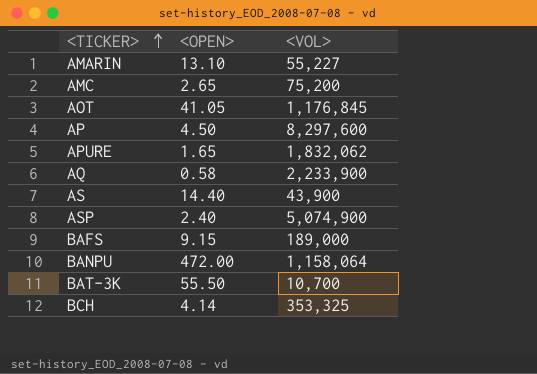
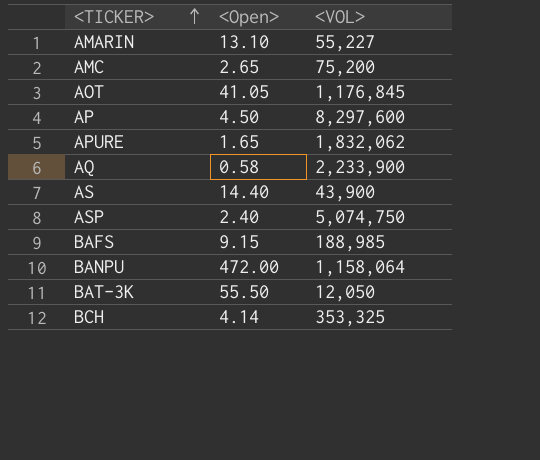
column name: <OPEN> -> <Open>
ASP | <VOL>: 5,074,900 -> 5,074,750
BAFS | <VOL>: 189,000 -> 188,985
BAT-3K | <VOL>: 10,700 -> 12,050

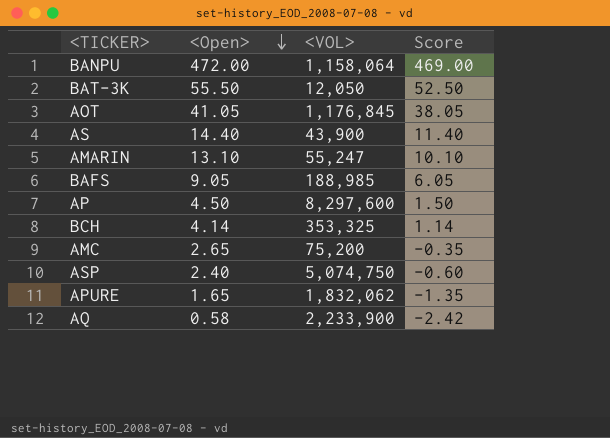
row order: <TICKER> ascending -> <Open> descending
column Score | formula: none -> [<Open>] - 3
AMARIN | <VOL>: 55,227 -> 55,247
BAFS | <Open>: 9.15 -> 9.05

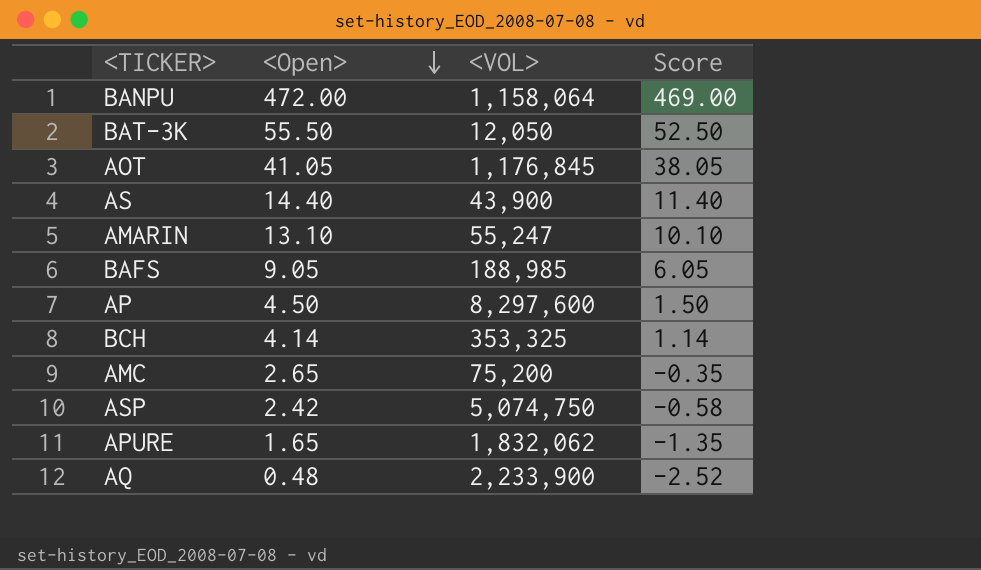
ASP | <Open>: 2.40 -> 2.42
ASP | Score: -0.60 -> -0.58
AQ | <Open>: 0.58 -> 0.48
AQ | Score: -2.42 -> -2.52

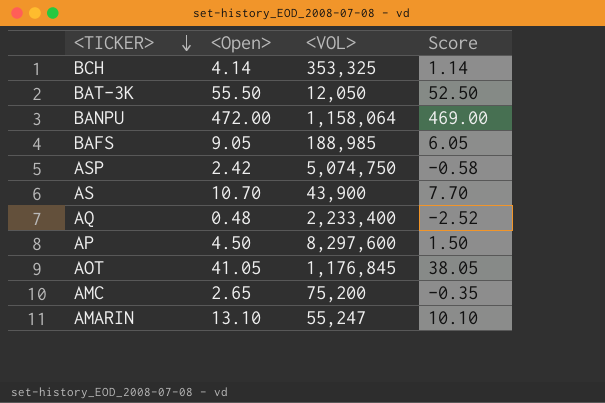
row order: <Open> descending -> <TICKER> descending
row APURE: 1.65 | 1,832,062 | -1.35 -> none
AS | <Open>: 14.40 -> 10.70
AS | Score: 11.40 -> 7.70
AQ | <VOL>: 2,233,900 -> 2,233,400

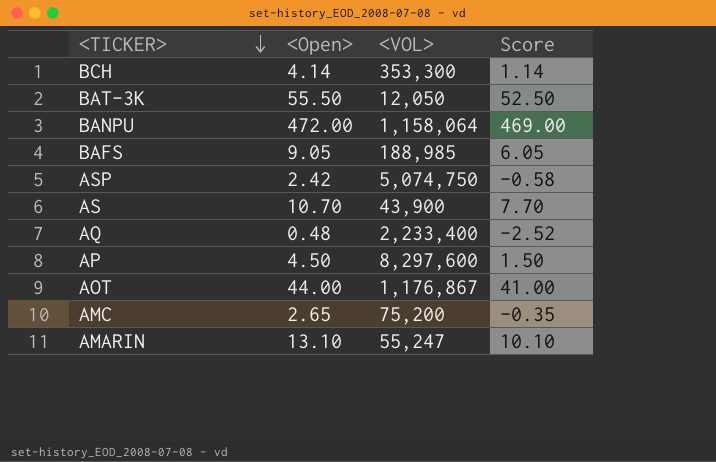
BCH | <VOL>: 353,325 -> 353,300
AOT | <Open>: 41.05 -> 44.00
AOT | <VOL>: 1,176,845 -> 1,176,867
AOT | Score: 38.05 -> 41.00

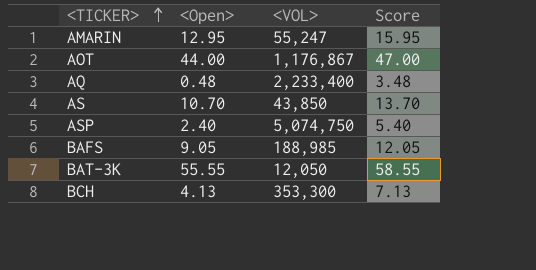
row order: <TICKER> descending -> <TICKER> ascending
column Score | formula: [<Open>] - 3 -> [<Open>] + 3
row BANPU: 472.00 | 1,158,064 | 469.00 -> none
row AP: 4.50 | 8,297,600 | 1.50 -> none
row AMC: 2.65 | 75,200 | -0.35 -> none
AMARIN | <Open>: 13.10 -> 12.95
AS | <VOL>: 43,900 -> 43,850
ASP | <Open>: 2.42 -> 2.40
BAT-3K | <Open>: 55.50 -> 55.55
BCH | <Open>: 4.14 -> 4.13

